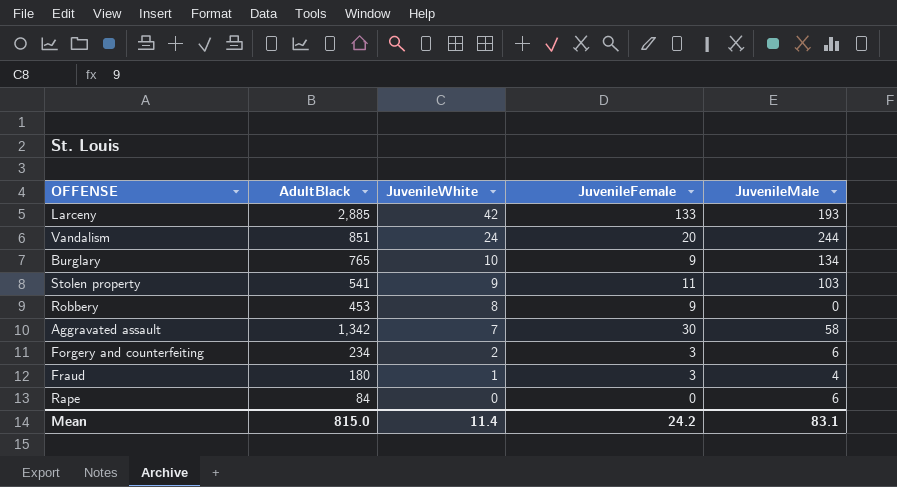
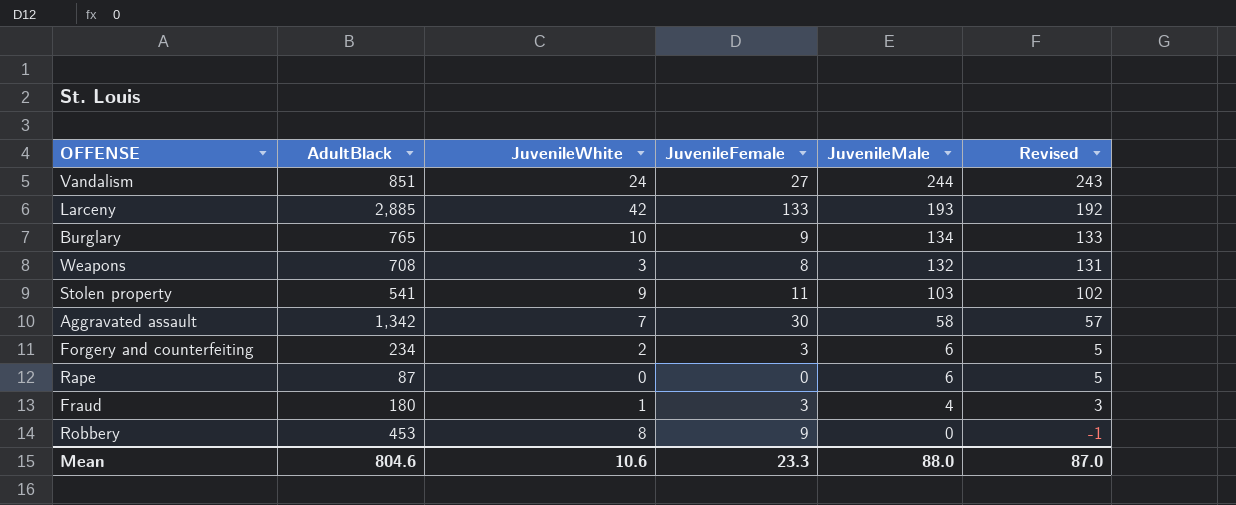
row order: JuvenileWhite descending -> JuvenileMale descending
column Revised | formula: none -> [JuvenileMale] - 1
Vandalism | JuvenileFemale: 20 -> 27
row Weapons: none -> 708 | 3 | 8 | 132 | 131
Rape | AdultBlack: 84 -> 87
Mean | AdultBlack: 815.0 -> 804.6
Mean | JuvenileWhite: 11.4 -> 10.6
Mean | JuvenileFemale: 24.2 -> 23.3
Mean | JuvenileMale: 83.1 -> 88.0

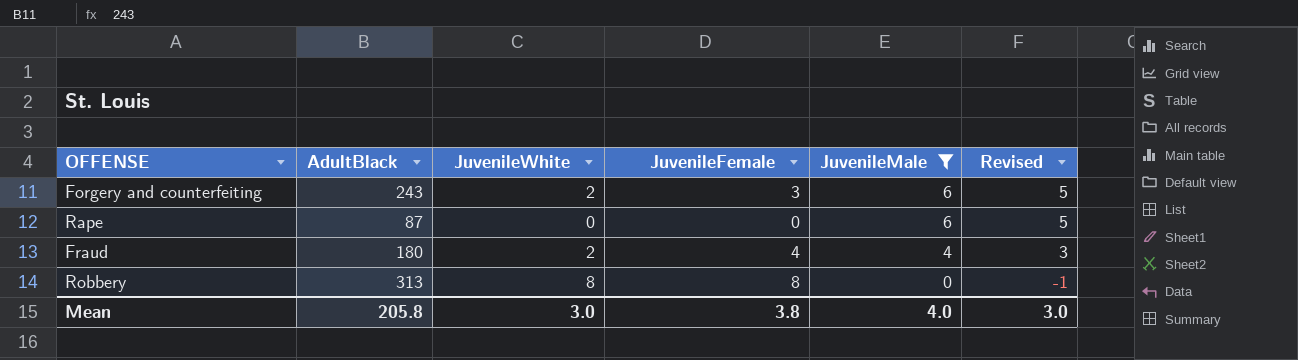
filter: none -> JuvenileMale <= 6
Forgery and counterfeiting | AdultBlack: 234 -> 243
Fraud | JuvenileWhite: 1 -> 2
Fraud | JuvenileFemale: 3 -> 4
Robbery | AdultBlack: 453 -> 313
Robbery | JuvenileFemale: 9 -> 8
Mean | AdultBlack: 804.6 -> 205.8
Mean | JuvenileWhite: 10.6 -> 3.0
Mean | JuvenileFemale: 23.3 -> 3.8
Mean | JuvenileMale: 88.0 -> 4.0
Mean | Revised: 87.0 -> 3.0

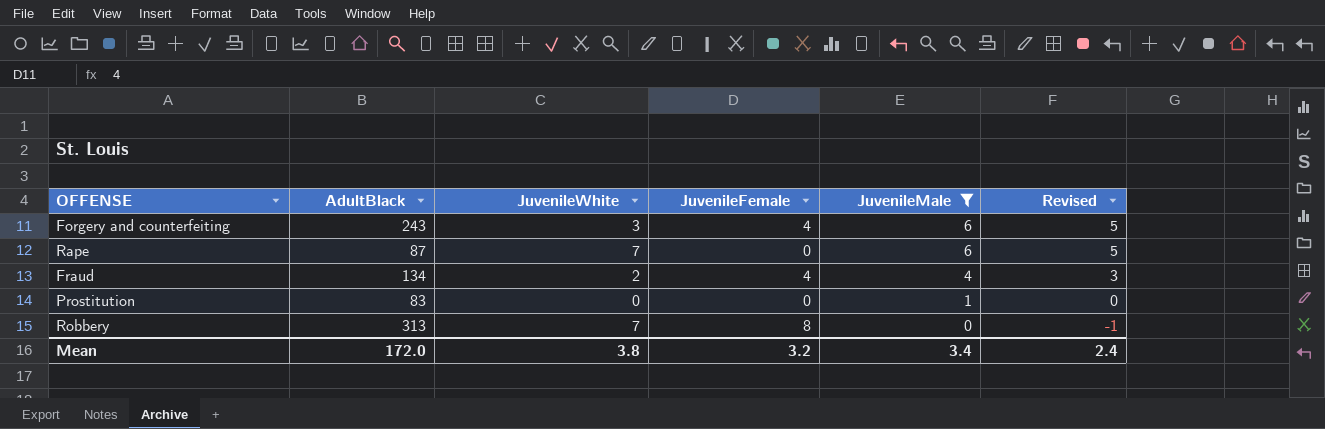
Forgery and counterfeiting | JuvenileWhite: 2 -> 3
Forgery and counterfeiting | JuvenileFemale: 3 -> 4
Rape | JuvenileWhite: 0 -> 7
Fraud | AdultBlack: 180 -> 134
row Prostitution: none -> 83 | 0 | 0 | 1 | 0
Robbery | JuvenileWhite: 8 -> 7
Mean | AdultBlack: 205.8 -> 172.0
Mean | JuvenileWhite: 3.0 -> 3.8
Mean | JuvenileFemale: 3.8 -> 3.2
Mean | JuvenileMale: 4.0 -> 3.4
Mean | Revised: 3.0 -> 2.4

